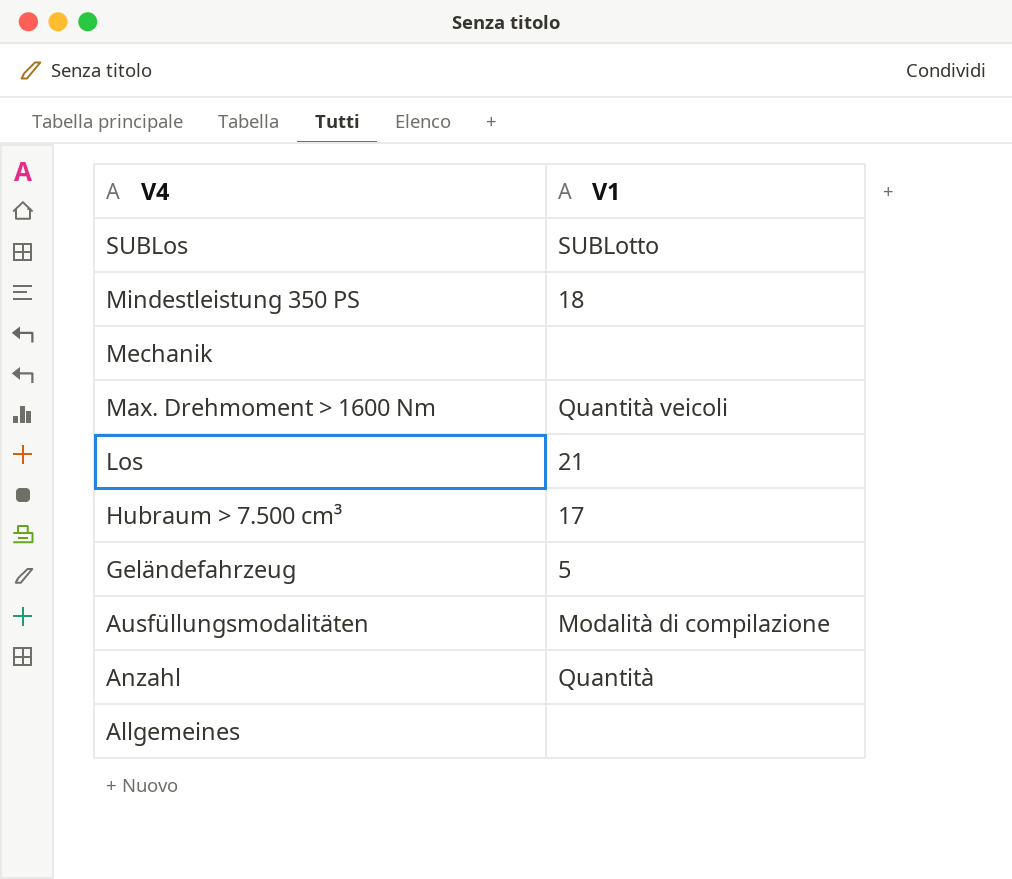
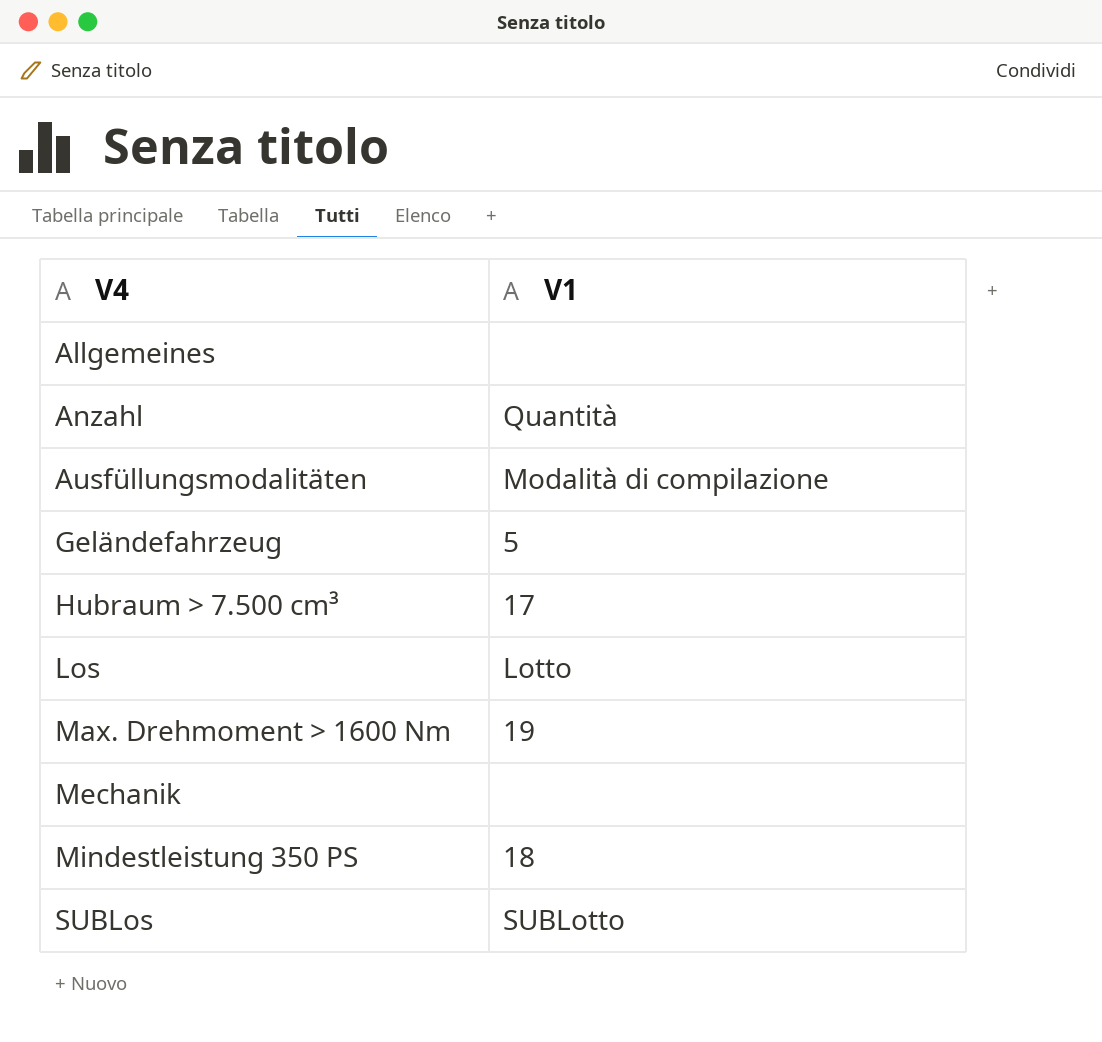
row order: V4 descending -> V4 ascending
Los | V1: 21 -> Lotto
Max. Drehmoment > 1600 Nm | V1: Quantità veicoli -> 19

